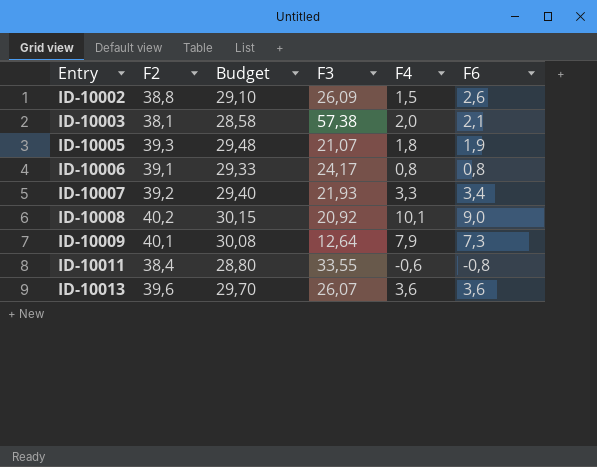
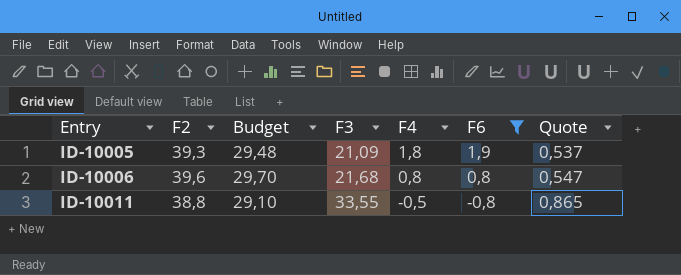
filter: none -> F6 <= 1,9
column Quote | formula: none -> [F3] / [F2]
ID-10005 | F3: 21,07 -> 21,09
ID-10006 | F2: 39,1 -> 39,6
ID-10006 | Budget: 29,33 -> 29,70
ID-10006 | F3: 24,17 -> 21,68
ID-10011 | F2: 38,4 -> 38,8
ID-10011 | Budget: 28,80 -> 29,10
ID-10011 | F4: -0,6 -> -0,5

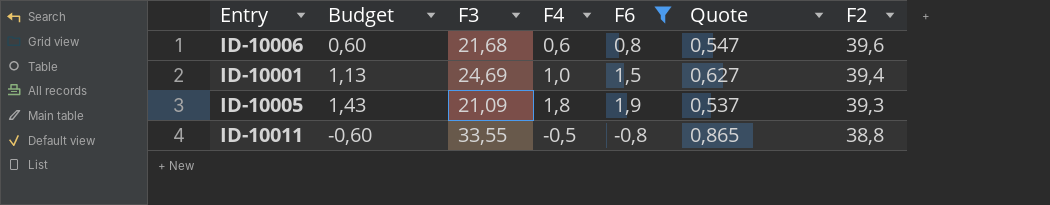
row order: Entry ascending -> F2 descending
column Budget | formula: [F2] * 0,75 -> [F6] * 0,75
column F2 | position: 2 -> 7
ID-10006 | F4: 0,8 -> 0,6
row ID-10001: none -> 1,13 | 24,69 | 1,0 | 1,5 | 0,627 | 39,4

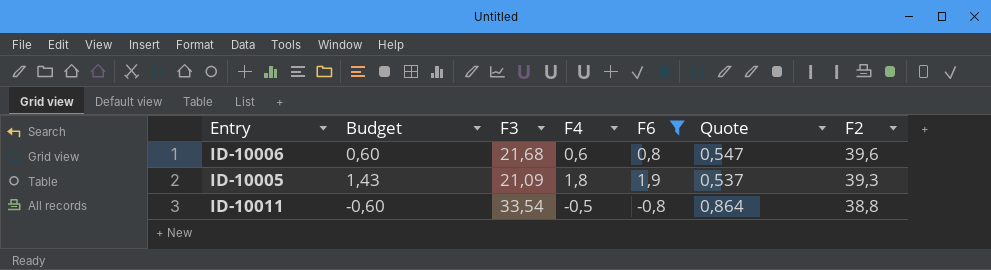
row ID-10001: 1,13 | 24,69 | 1,0 | 1,5 | 0,627 | 39,4 -> none
ID-10011 | F3: 33,55 -> 33,54
ID-10011 | Quote: 0,865 -> 0,864

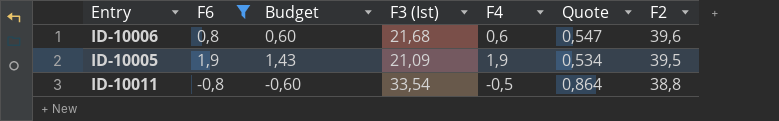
column F6 | position: 5 -> 2
column name: F3 -> F3 (Ist)
ID-10005 | F4: 1,8 -> 1,9
ID-10005 | Quote: 0,537 -> 0,534
ID-10005 | F2: 39,3 -> 39,5

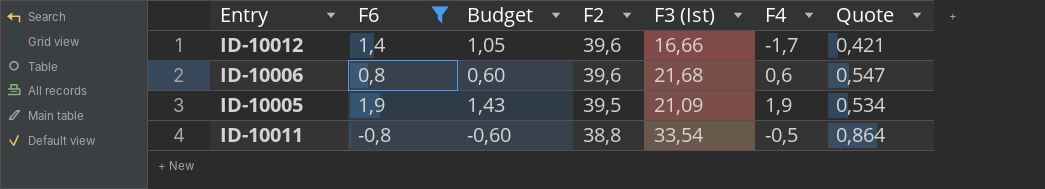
column F2 | position: 7 -> 4
row ID-10012: none -> 1,4 | 1,05 | 39,6 | 16,66 | -1,7 | 0,421

